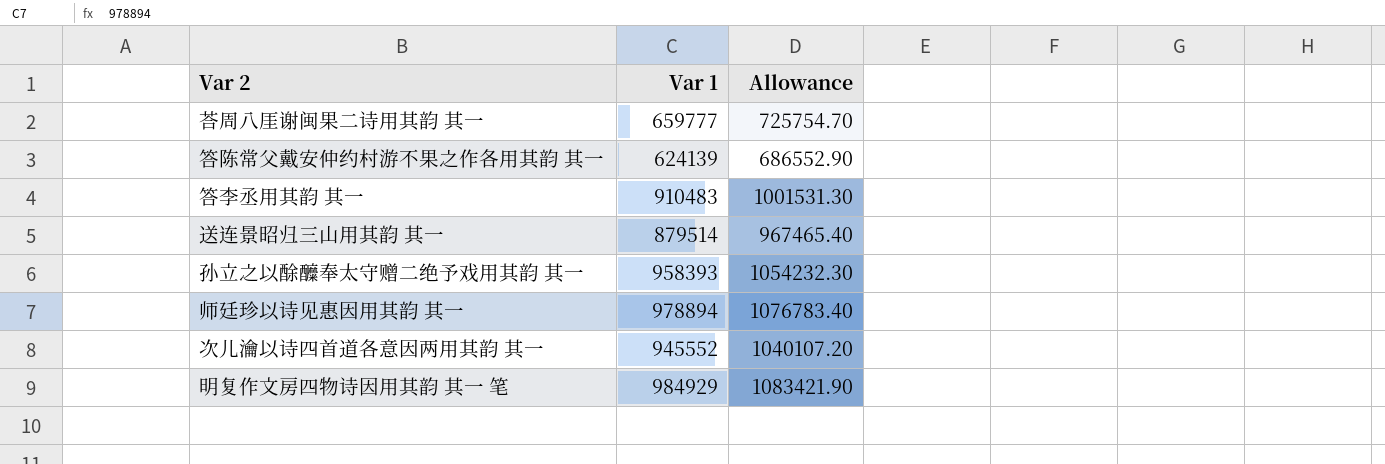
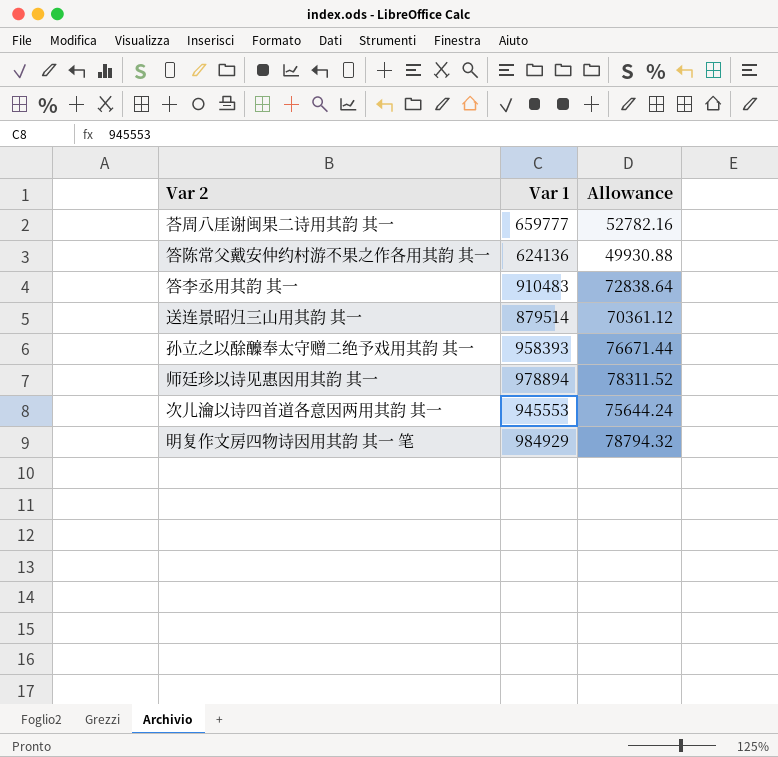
column Allowance | formula: [Var 1] * 1.1 -> [Var 1] * 0.08
答陈常父戴安仲约村游不果之作各用其韵 其一 | Var 1: 624139 -> 624136
次儿瀹以诗四首道各意因两用其韵 其一 | Var 1: 945552 -> 945553

